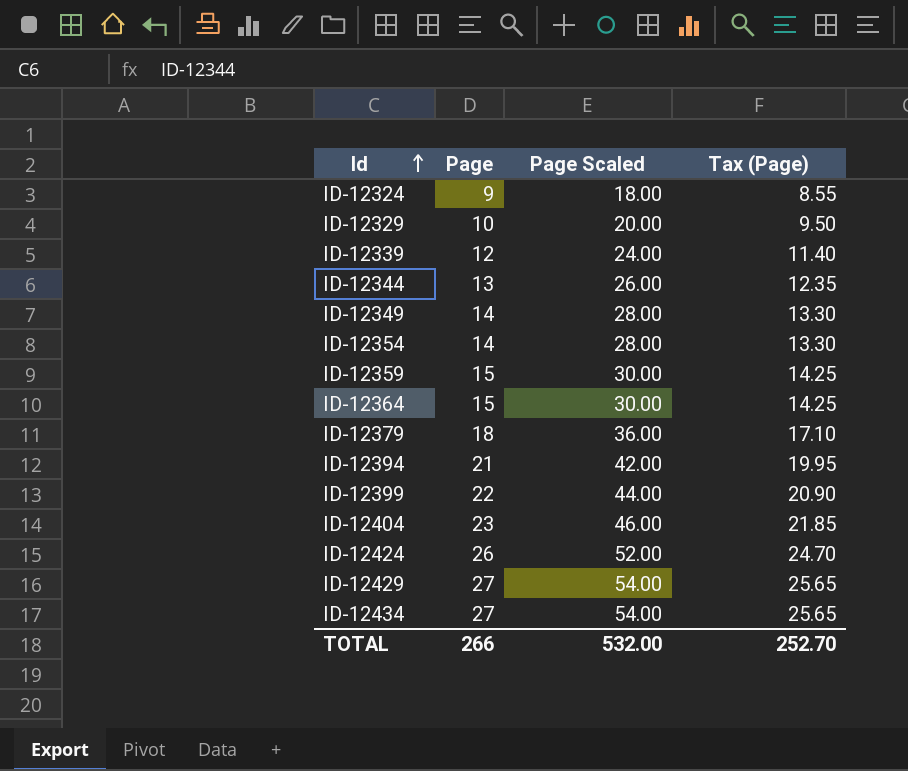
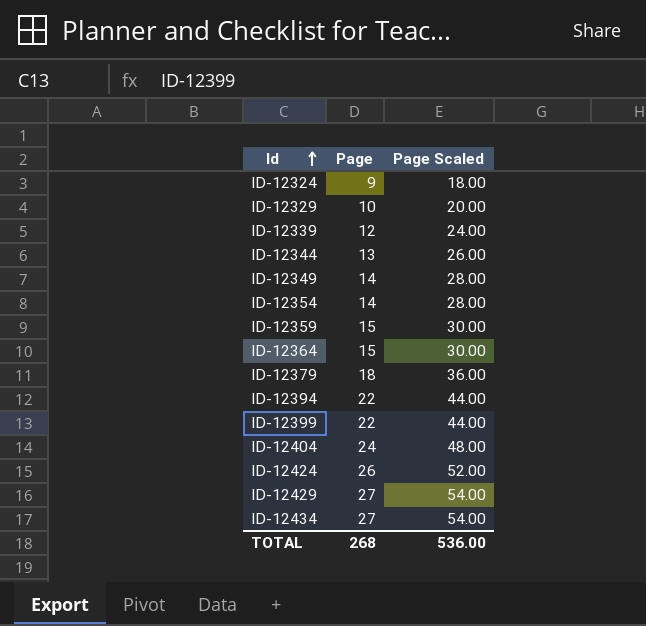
column Tax (Page) | formula: [Page] * 0.95 -> none
ID-12394 | Page: 21 -> 22
ID-12394 | Page Scaled: 42.00 -> 44.00
ID-12404 | Page: 23 -> 24
ID-12404 | Page Scaled: 46.00 -> 48.00
TOTAL | Page: 266 -> 268
TOTAL | Page Scaled: 532.00 -> 536.00

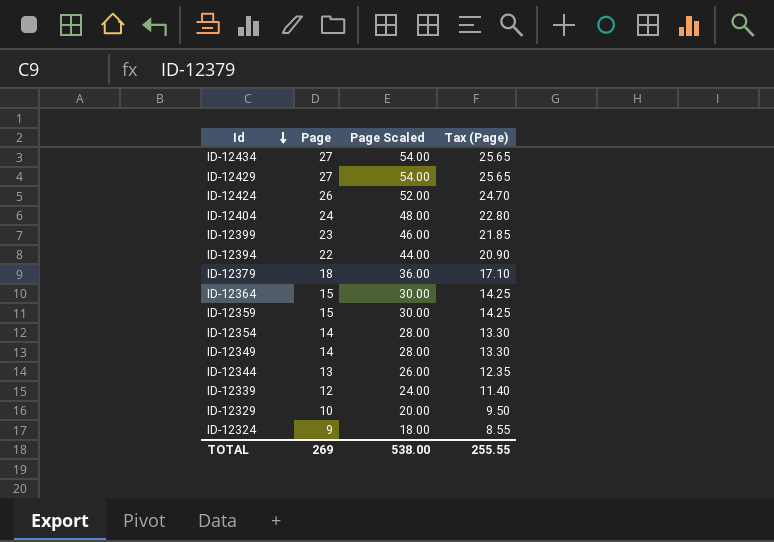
row order: Id ascending -> Id descending
column Tax (Page) | formula: none -> [Page] * 0.95
ID-12399 | Page: 22 -> 23
ID-12399 | Page Scaled: 44.00 -> 46.00
TOTAL | Page: 268 -> 269
TOTAL | Page Scaled: 536.00 -> 538.00

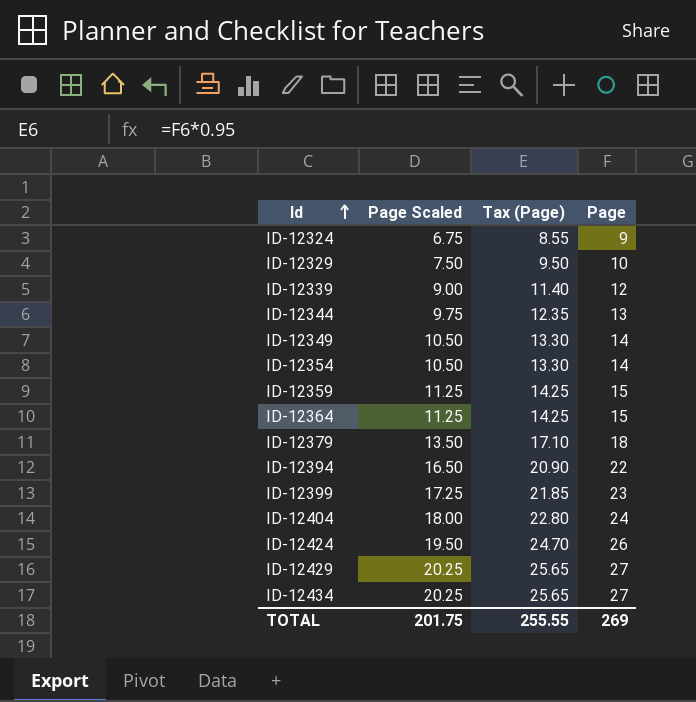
row order: Id descending -> Id ascending
column Page Scaled | formula: [Page] * 2 -> [Page] * 0.75
column Page | position: 2 -> 4
TOTAL | Page Scaled: 538.00 -> 201.75

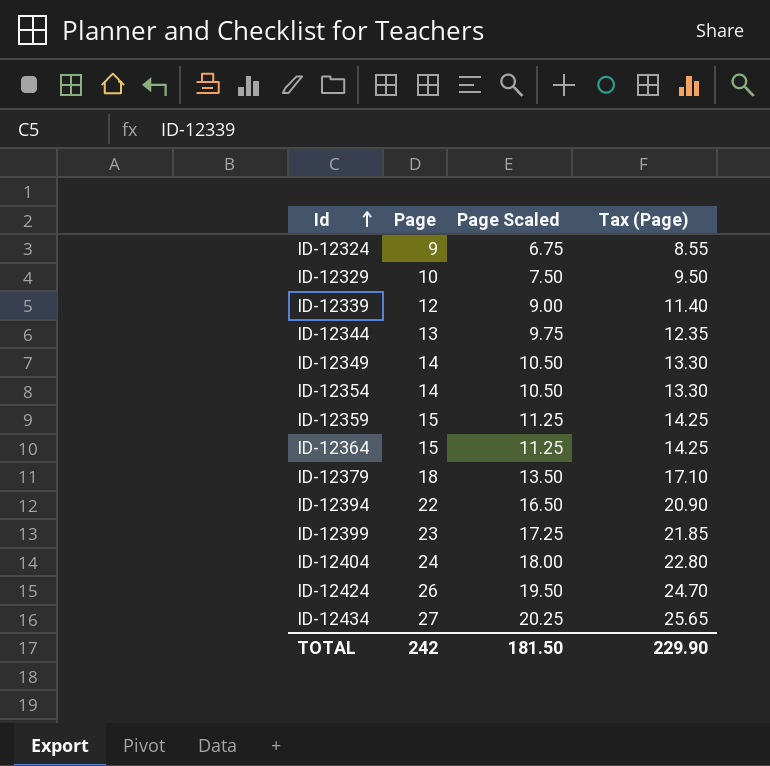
column Page | position: 4 -> 2
row ID-12429: 20.25 | 25.65 | 27 -> none
TOTAL | Page: 269 -> 242
TOTAL | Page Scaled: 201.75 -> 181.50
TOTAL | Tax (Page): 255.55 -> 229.90

